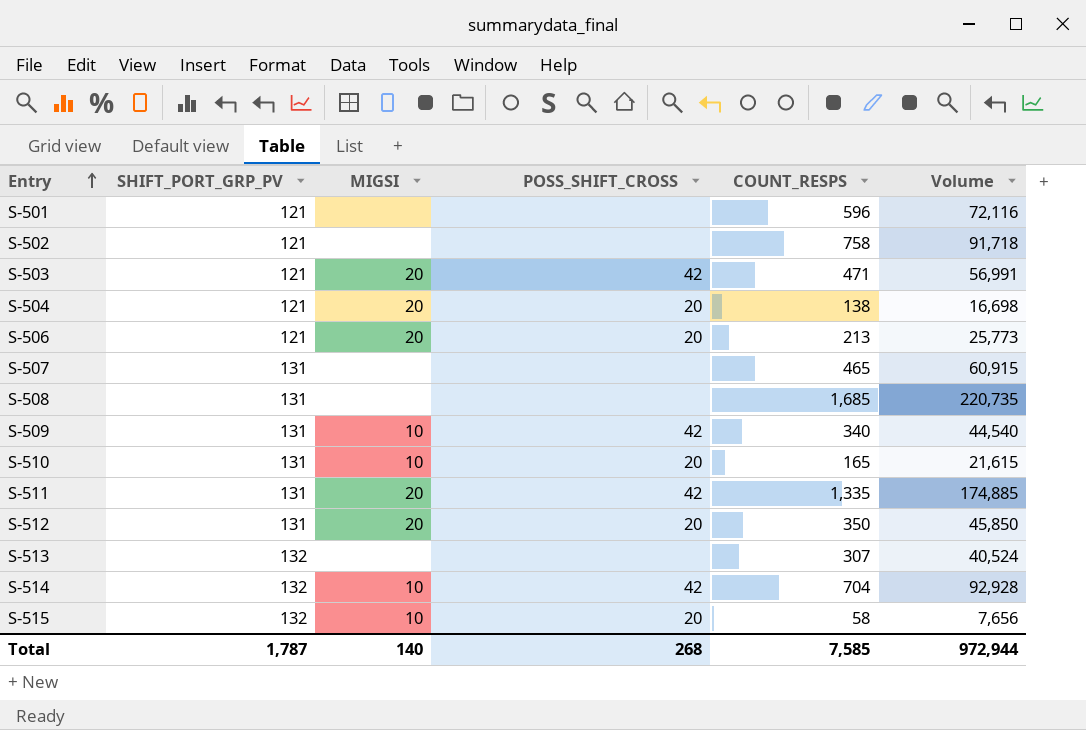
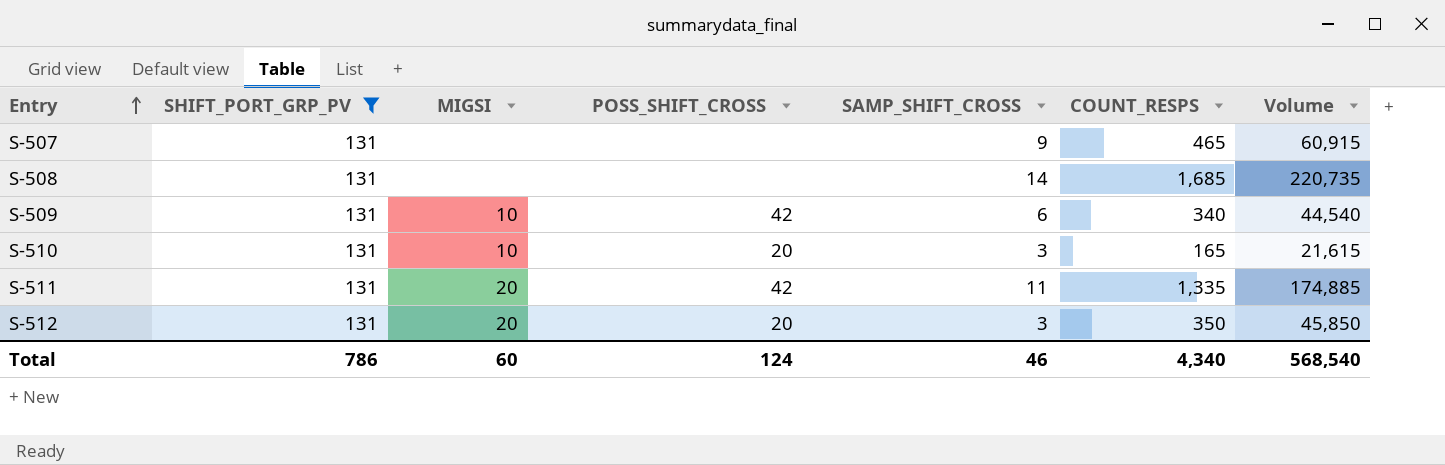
filter: none -> SHIFT_PORT_GRP_PV = 131
column SAMP_SHIFT_CROSS | position: none -> 5
Total | SHIFT_PORT_GRP_PV: 1,787 -> 786
Total | MIGSI: 140 -> 60
Total | POSS_SHIFT_CROSS: 268 -> 124
Total | COUNT_RESPS: 7,585 -> 4,340
Total | Volume: 972,944 -> 568,540

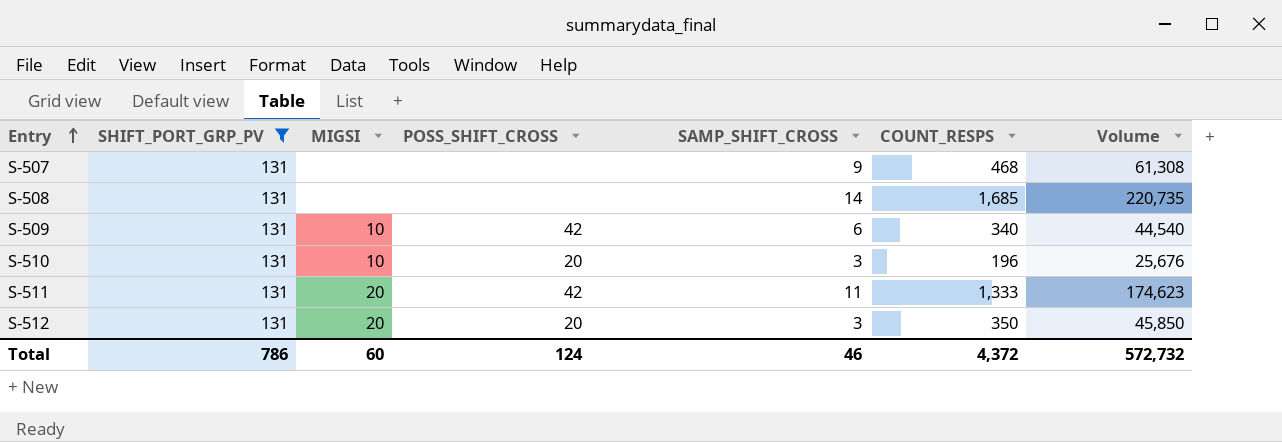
S-507 | COUNT_RESPS: 465 -> 468
S-507 | Volume: 60,915 -> 61,308
S-510 | COUNT_RESPS: 165 -> 196
S-510 | Volume: 21,615 -> 25,676
S-511 | COUNT_RESPS: 1,335 -> 1,333
S-511 | Volume: 174,885 -> 174,623
Total | COUNT_RESPS: 4,340 -> 4,372
Total | Volume: 568,540 -> 572,732

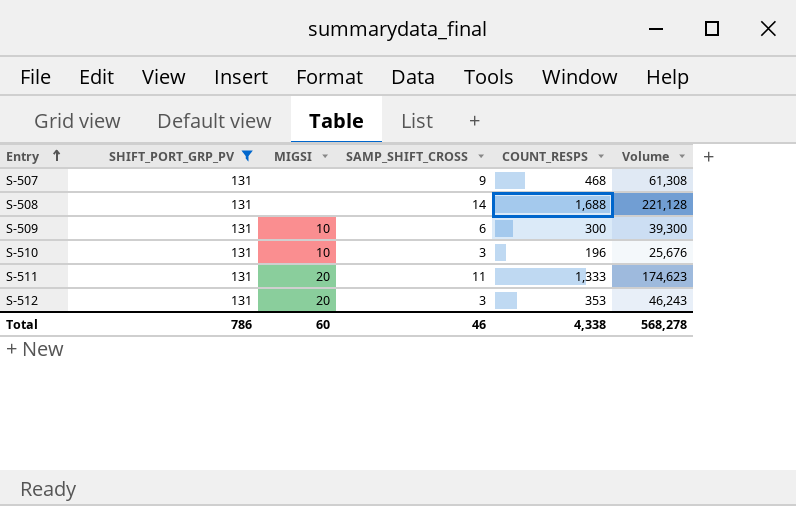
column POSS_SHIFT_CROSS | position: 4 -> none
S-508 | COUNT_RESPS: 1,685 -> 1,688
S-508 | Volume: 220,735 -> 221,128
S-509 | COUNT_RESPS: 340 -> 300
S-509 | Volume: 44,540 -> 39,300
S-512 | COUNT_RESPS: 350 -> 353
S-512 | Volume: 45,850 -> 46,243
Total | COUNT_RESPS: 4,372 -> 4,338
Total | Volume: 572,732 -> 568,278

